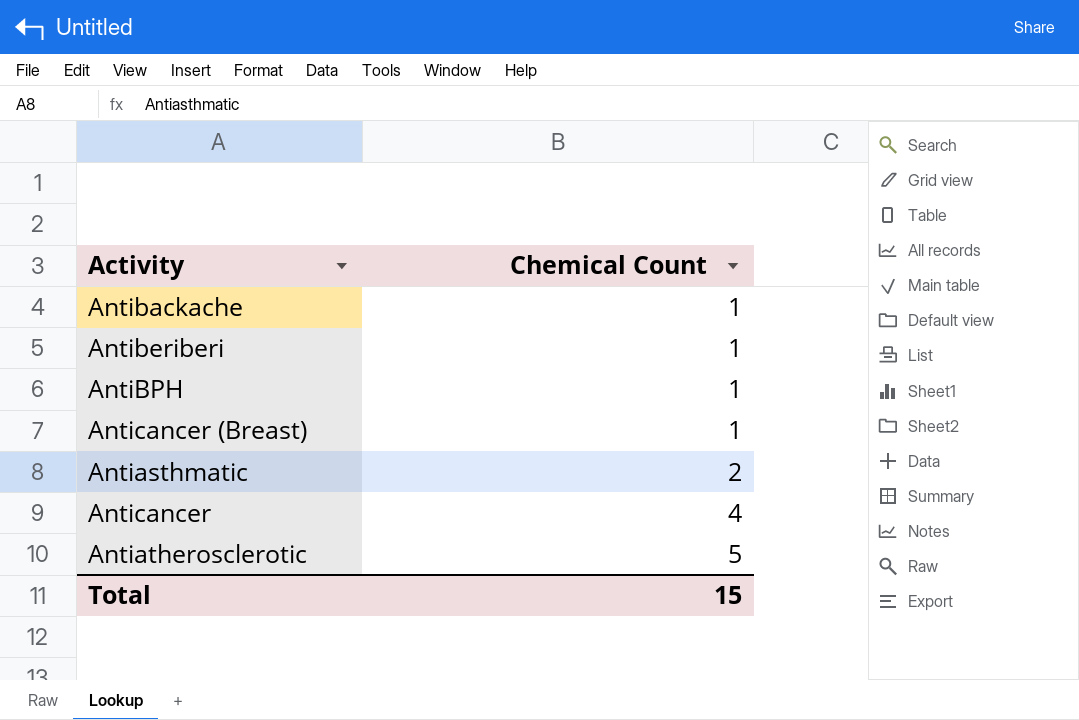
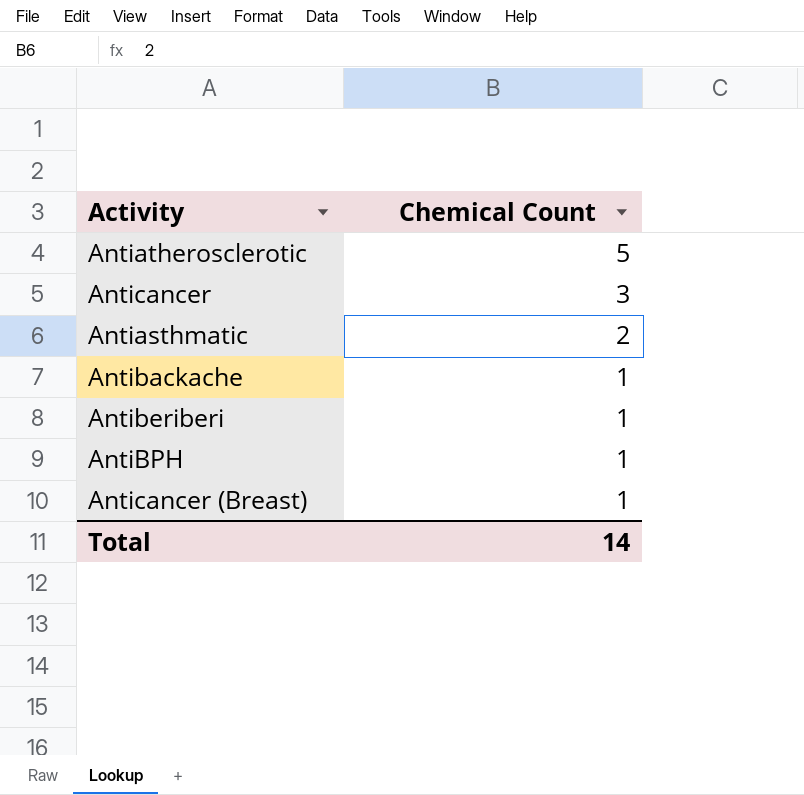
row order: Chemical Count ascending -> Chemical Count descending
Anticancer | Chemical Count: 4 -> 3
Total | Chemical Count: 15 -> 14

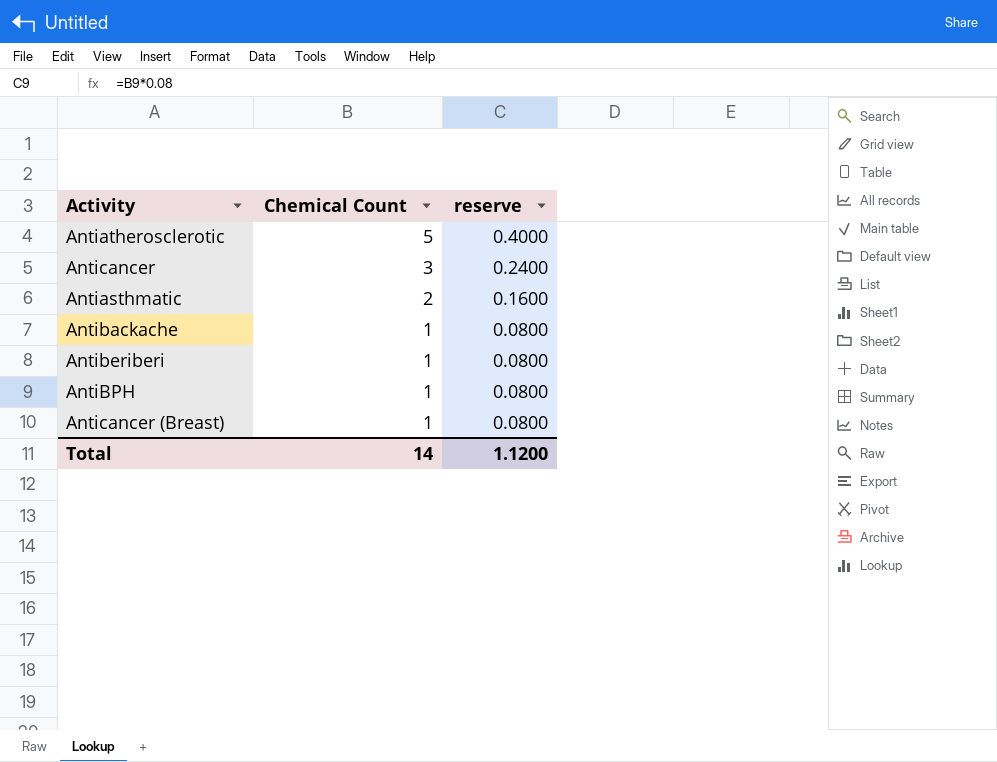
column reserve | formula: none -> [Chemical Count] * 0.08

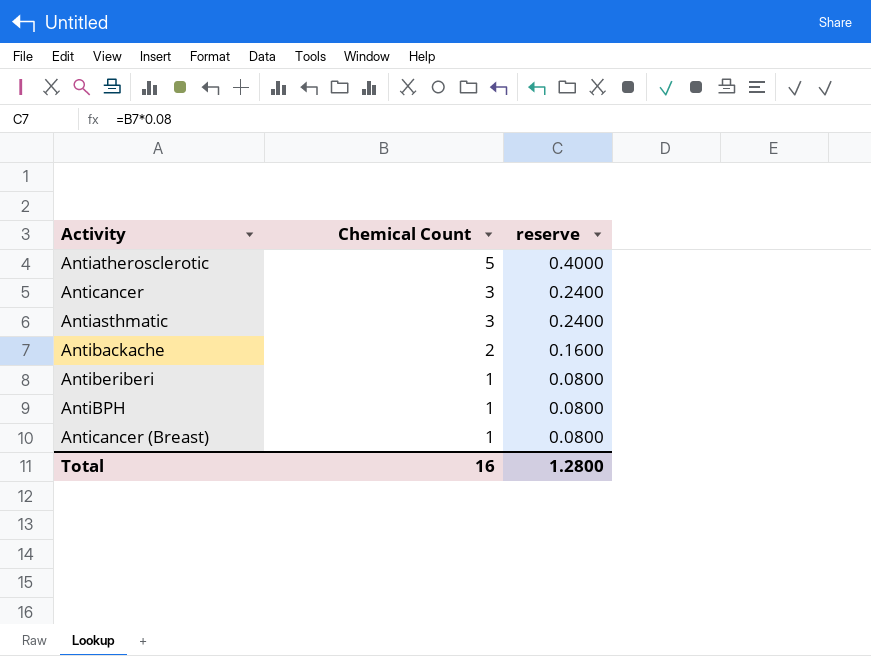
Antiasthmatic | Chemical Count: 2 -> 3
Antiasthmatic | reserve: 0.1600 -> 0.2400
Antibackache | Chemical Count: 1 -> 2
Antibackache | reserve: 0.0800 -> 0.1600
Total | Chemical Count: 14 -> 16
Total | reserve: 1.1200 -> 1.2800

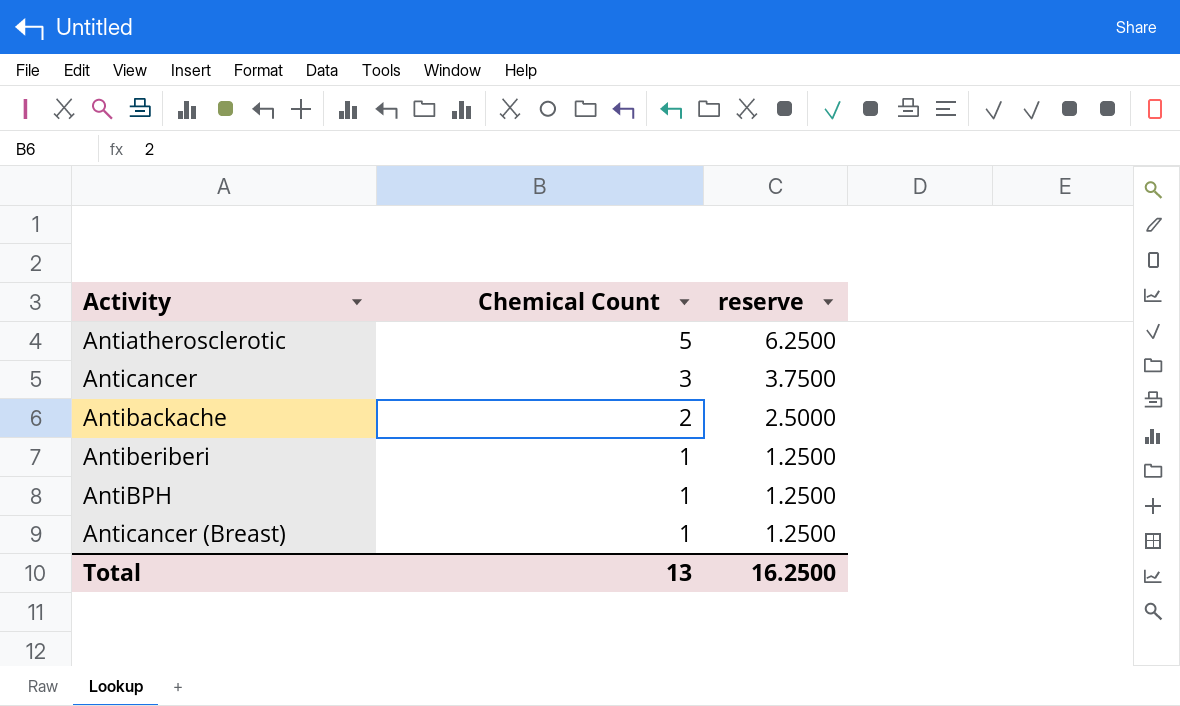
column reserve | formula: [Chemical Count] * 0.08 -> [Chemical Count] * 1.25
row Antiasthmatic: 3 | 0.2400 -> none
Total | Chemical Count: 16 -> 13
Total | reserve: 1.2800 -> 16.2500

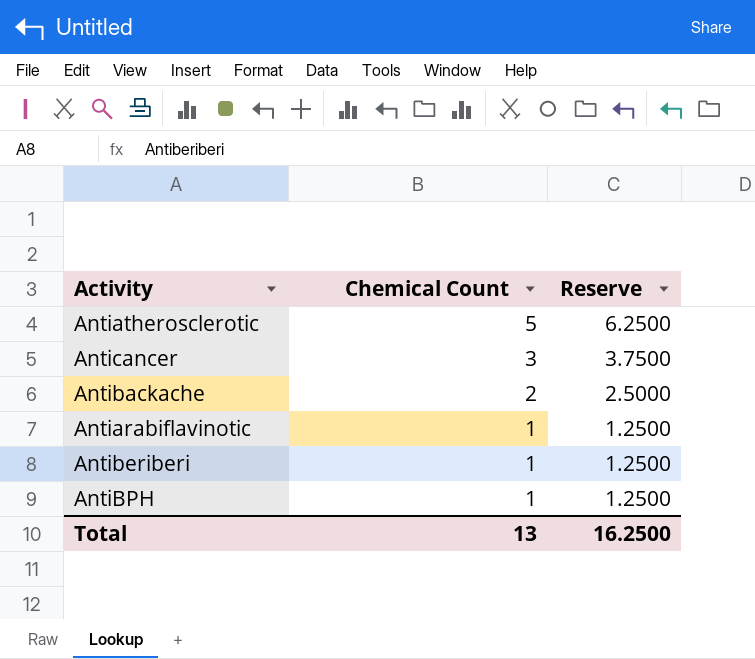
column name: reserve -> Reserve
row Anticancer (Breast): 1 | 1.2500 -> none
row Antiarabiflavinotic: none -> 1 | 1.2500

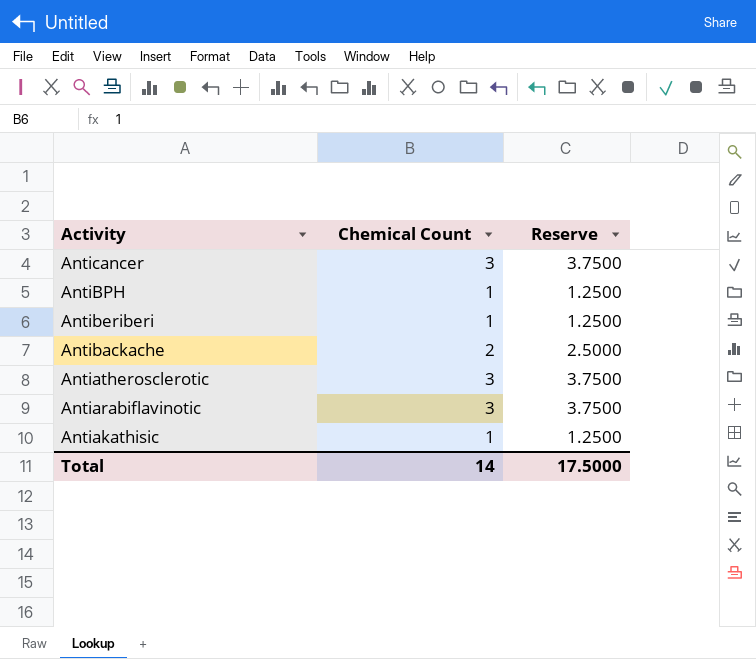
row order: Chemical Count descending -> Activity descending
Antiatherosclerotic | Chemical Count: 5 -> 3
Antiatherosclerotic | Reserve: 6.2500 -> 3.7500
Antiarabiflavinotic | Chemical Count: 1 -> 3
Antiarabiflavinotic | Reserve: 1.2500 -> 3.7500
row Antiakathisic: none -> 1 | 1.2500
Total | Chemical Count: 13 -> 14
Total | Reserve: 16.2500 -> 17.5000

